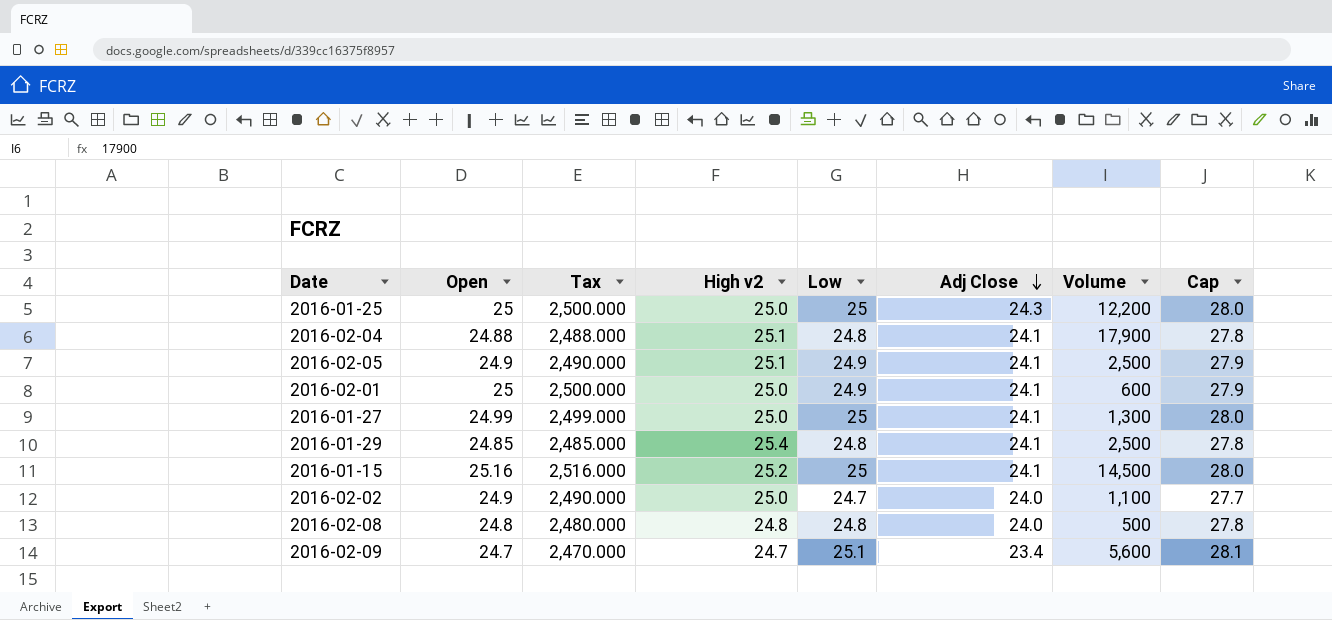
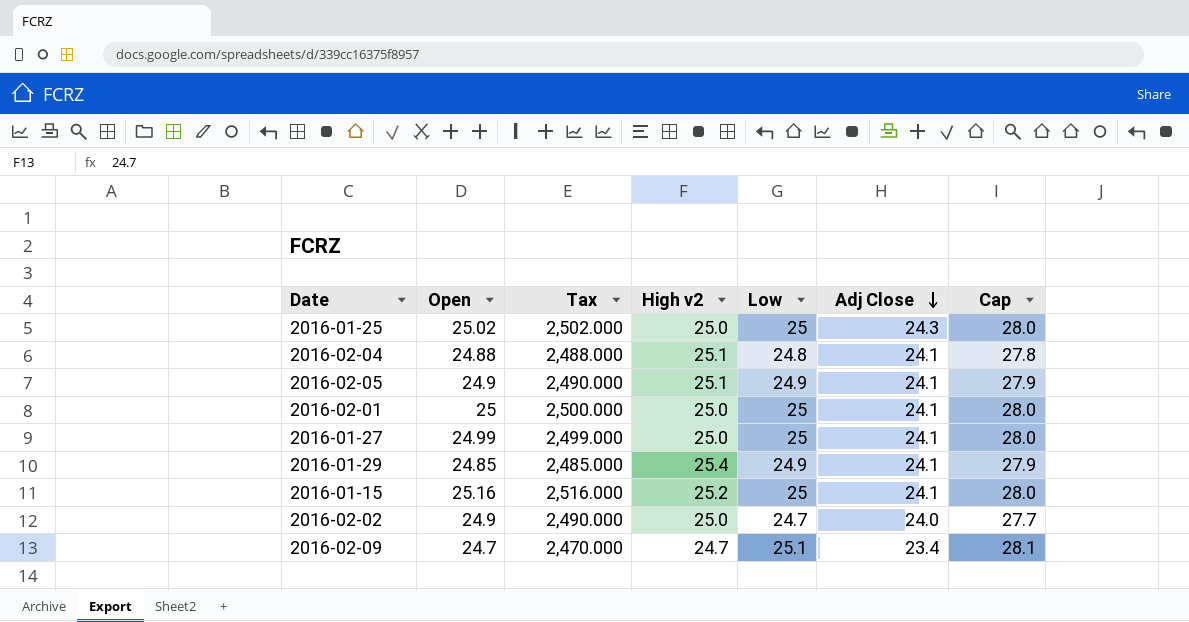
column Volume | position: 7 -> none
row 2016-02-08: 24.8 | 2,480.000 | 24.8 | 24.8 | 24.0 | 500 | 27.8 -> none
2016-01-25 | Open: 25 -> 25.02
2016-01-25 | Tax: 2,500.000 -> 2,502.000
2016-02-01 | Low: 24.9 -> 25
2016-02-01 | Cap: 27.9 -> 28.0
2016-01-29 | Low: 24.8 -> 24.9
2016-01-29 | Cap: 27.8 -> 27.9

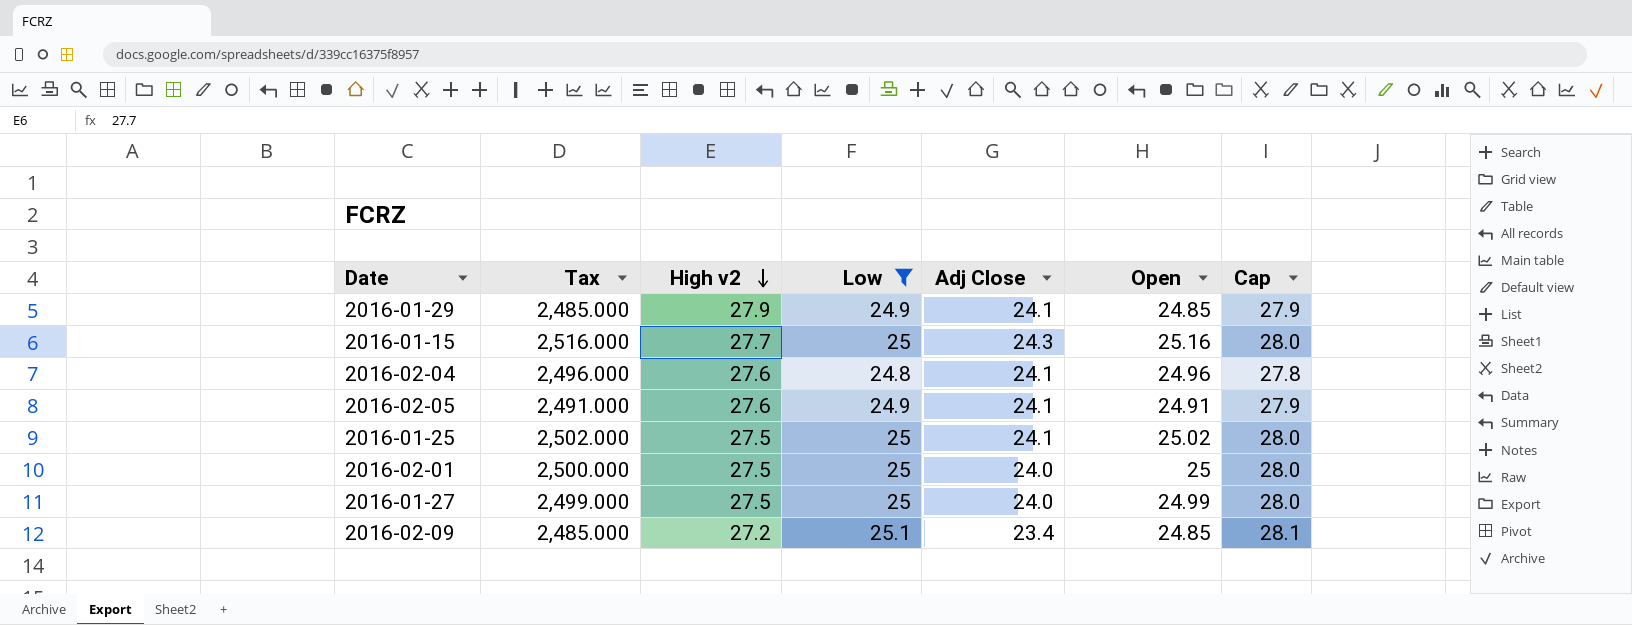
filter: none -> Low != 24.7
row order: Adj Close descending -> High v2 descending
column Open | position: 2 -> 6
2016-01-29 | High v2: 25.4 -> 27.9
2016-01-15 | High v2: 25.2 -> 27.7
2016-01-15 | Adj Close: 24.1 -> 24.3
2016-02-04 | Tax: 2,488.000 -> 2,496.000
2016-02-04 | High v2: 25.1 -> 27.6
2016-02-04 | Open: 24.88 -> 24.96
2016-02-05 | Tax: 2,490.000 -> 2,491.000
2016-02-05 | High v2: 25.1 -> 27.6
2016-02-05 | Open: 24.9 -> 24.91
2016-01-25 | High v2: 25.0 -> 27.5
2016-01-25 | Adj Close: 24.3 -> 24.1
2016-02-01 | High v2: 25.0 -> 27.5
2016-02-01 | Adj Close: 24.1 -> 24.0
2016-01-27 | High v2: 25.0 -> 27.5
2016-01-27 | Adj Close: 24.1 -> 24.0
2016-02-09 | Tax: 2,470.000 -> 2,485.000
2016-02-09 | High v2: 24.7 -> 27.2
2016-02-09 | Open: 24.7 -> 24.85

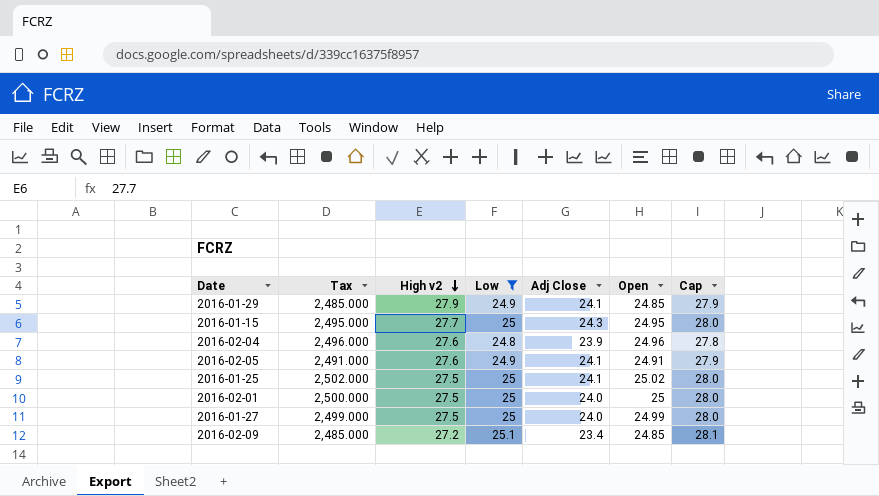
2016-01-15 | Tax: 2,516.000 -> 2,495.000
2016-01-15 | Open: 25.16 -> 24.95
2016-02-04 | Adj Close: 24.1 -> 23.9

